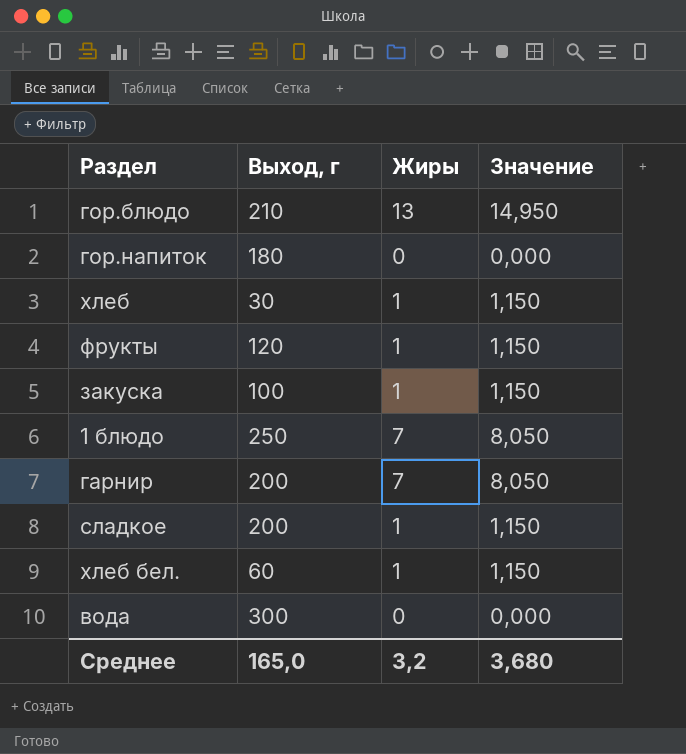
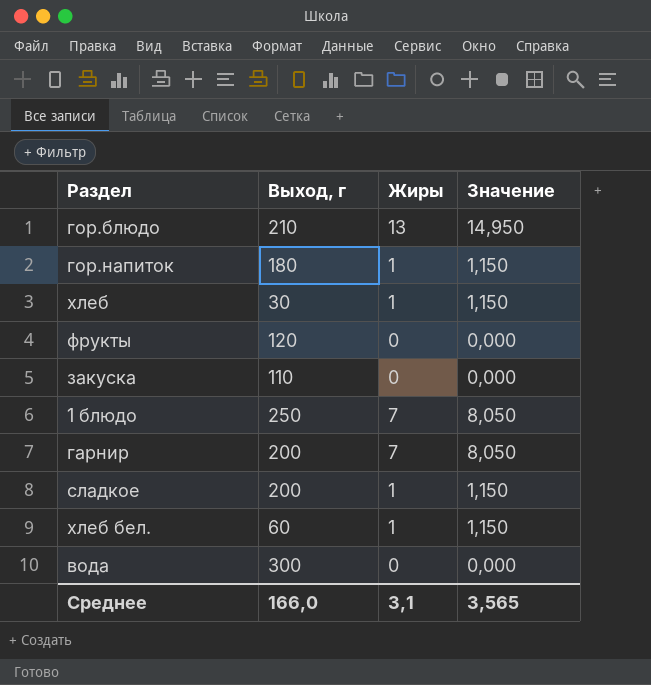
гор.напиток | Жиры: 0 -> 1
гор.напиток | Значение: 0,000 -> 1,150
фрукты | Жиры: 1 -> 0
фрукты | Значение: 1,150 -> 0,000
закуска | Выход, г: 100 -> 110
закуска | Жиры: 1 -> 0
закуска | Значение: 1,150 -> 0,000
Среднее | Выход, г: 165,0 -> 166,0
Среднее | Жиры: 3,2 -> 3,1
Среднее | Значение: 3,680 -> 3,565

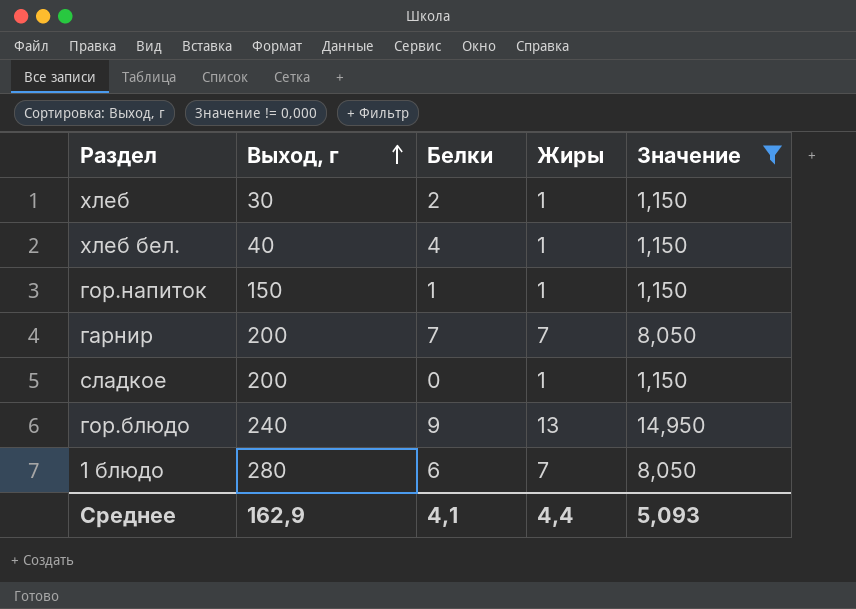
filter: none -> Значение != 0,000
row order: none -> Выход, г ascending
column Белки | position: none -> 3
хлеб бел. | Выход, г: 60 -> 40
гор.напиток | Выход, г: 180 -> 150
гор.блюдо | Выход, г: 210 -> 240
1 блюдо | Выход, г: 250 -> 280
Среднее | Выход, г: 166,0 -> 162,9
Среднее | Жиры: 3,1 -> 4,4
Среднее | Значение: 3,565 -> 5,093

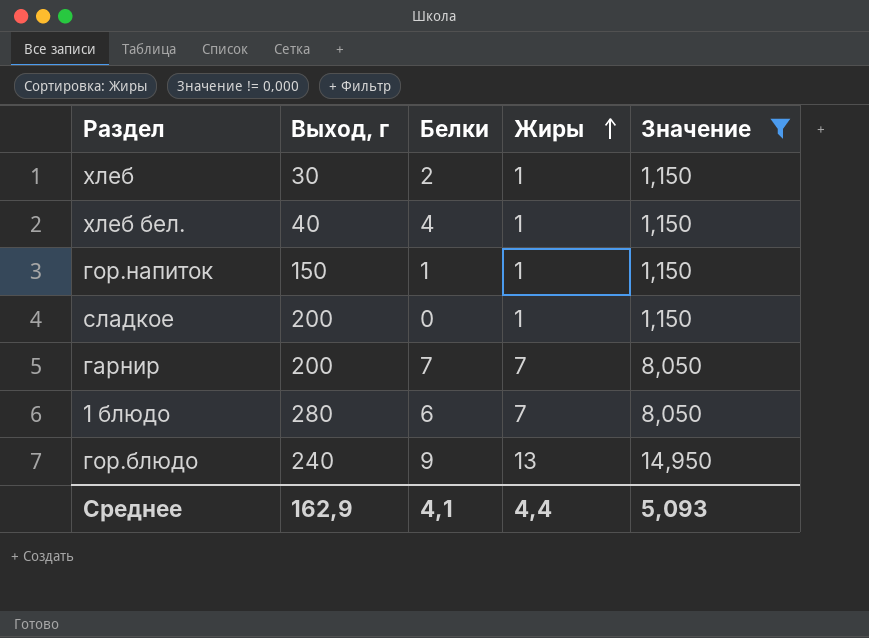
row order: Выход, г ascending -> Жиры ascending

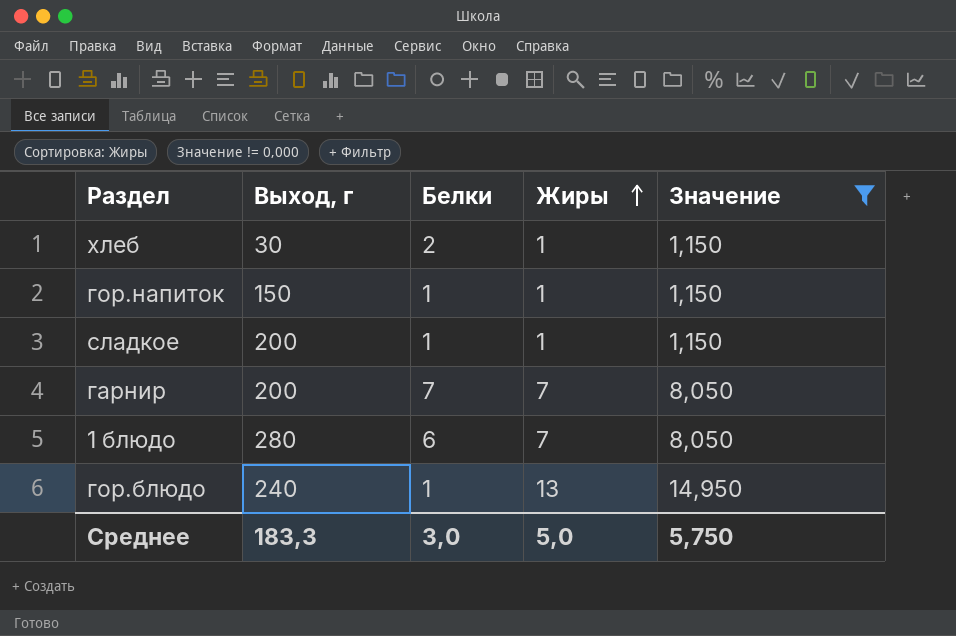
row хлеб бел.: 40 | 4 | 1 | 1,150 -> none
сладкое | Белки: 0 -> 1
гор.блюдо | Белки: 9 -> 1
Среднее | Выход, г: 162,9 -> 183,3
Среднее | Белки: 4,1 -> 3,0
Среднее | Жиры: 4,4 -> 5,0
Среднее | Значение: 5,093 -> 5,750

